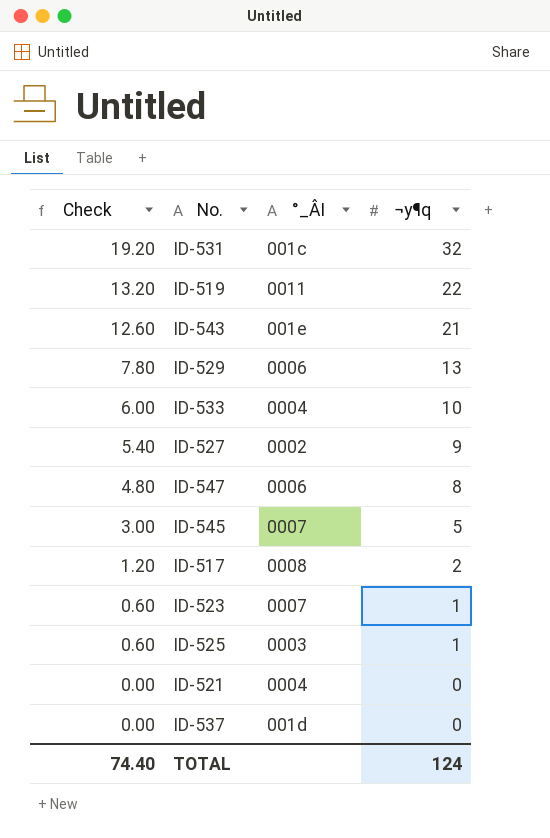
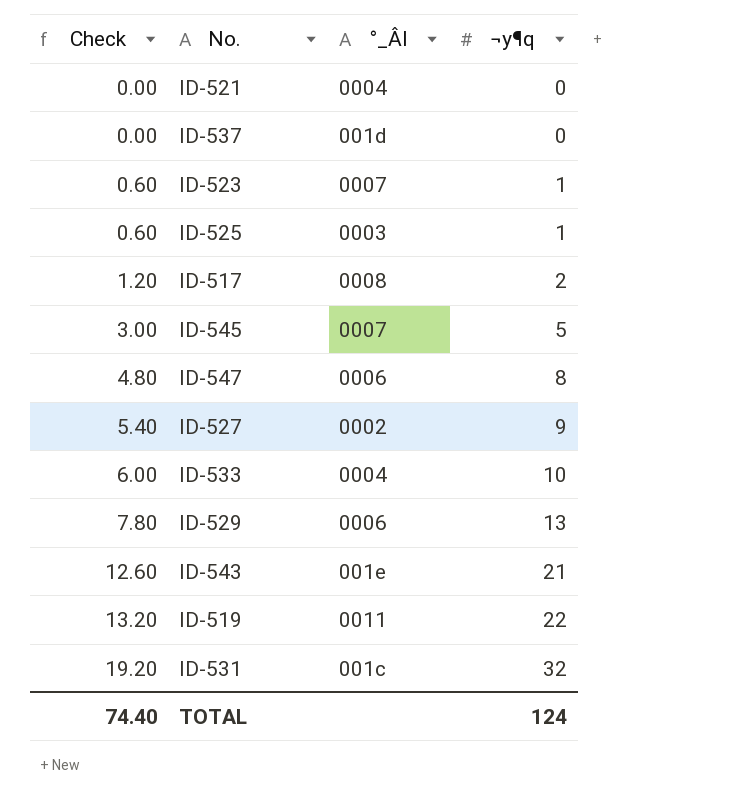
row order: Check descending -> Check ascending

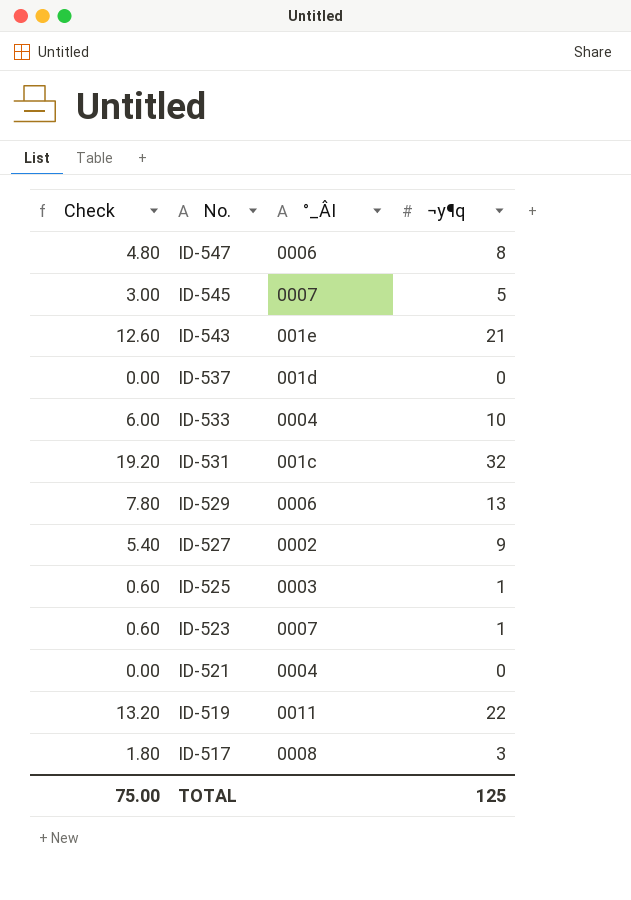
row order: Check ascending -> No. descending
ID-517 | Check: 1.20 -> 1.80
ID-517 | ¬y¶q: 2 -> 3
TOTAL | Check: 74.40 -> 75.00
TOTAL | ¬y¶q: 124 -> 125

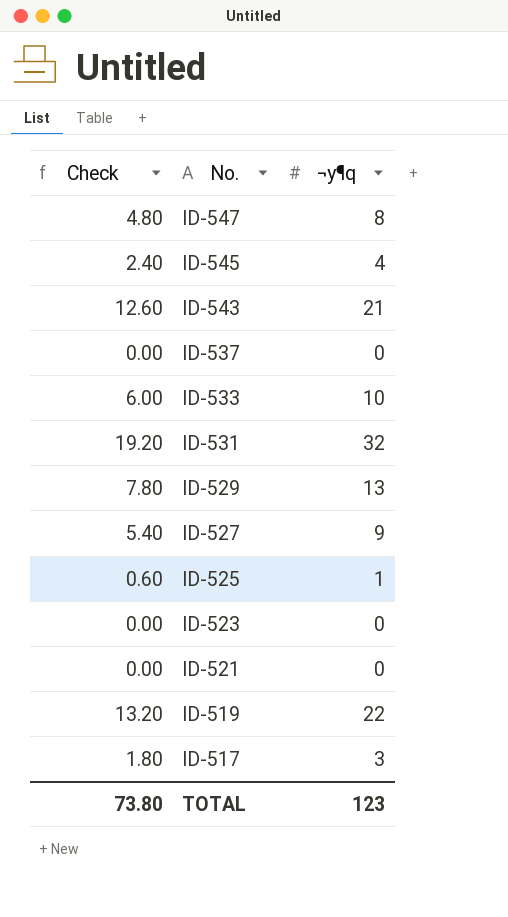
column °_ÂI | position: 3 -> none
ID-545 | Check: 3.00 -> 2.40
ID-545 | ¬y¶q: 5 -> 4
ID-523 | Check: 0.60 -> 0.00
ID-523 | ¬y¶q: 1 -> 0
TOTAL | Check: 75.00 -> 73.80
TOTAL | ¬y¶q: 125 -> 123

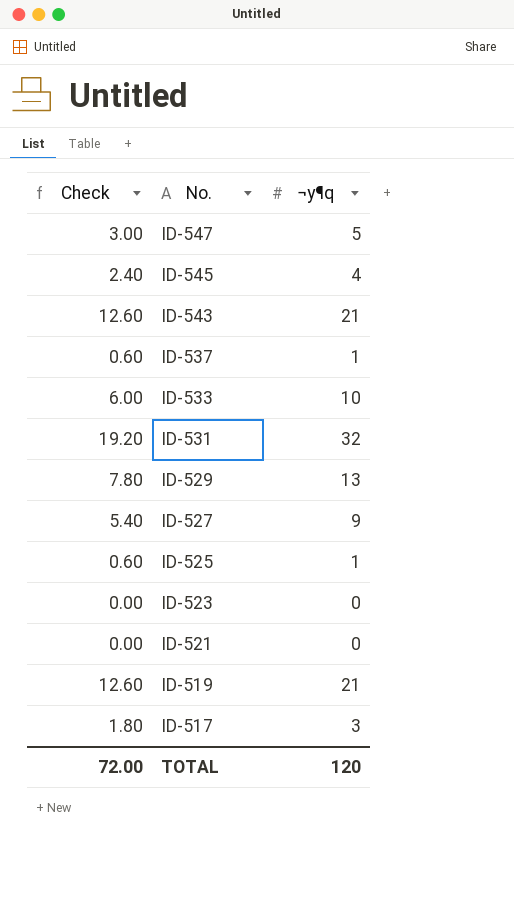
ID-547 | Check: 4.80 -> 3.00
ID-547 | ¬y¶q: 8 -> 5
ID-537 | Check: 0.00 -> 0.60
ID-537 | ¬y¶q: 0 -> 1
ID-519 | Check: 13.20 -> 12.60
ID-519 | ¬y¶q: 22 -> 21
TOTAL | Check: 73.80 -> 72.00
TOTAL | ¬y¶q: 123 -> 120

